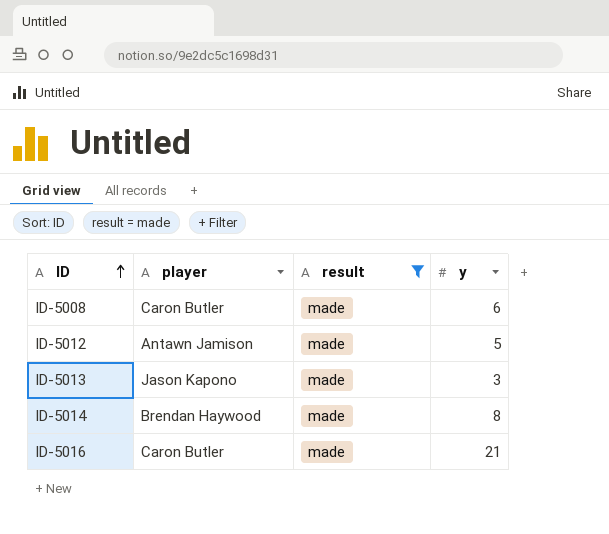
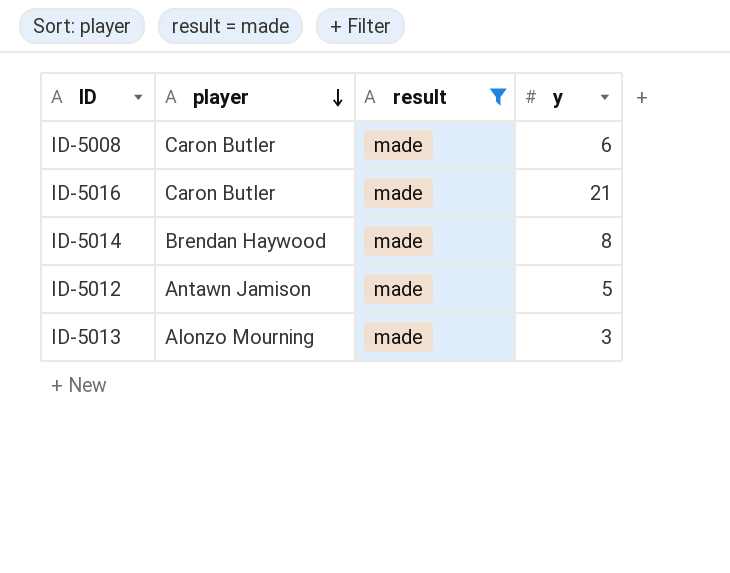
row order: ID ascending -> player descending
ID-5013 | player: Jason Kapono -> Alonzo Mourning

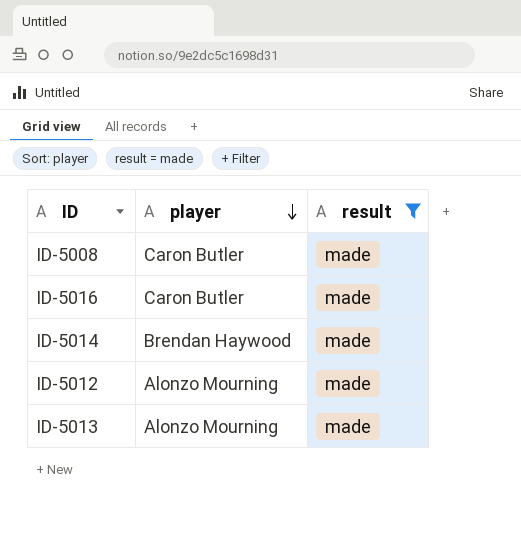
column y | position: 4 -> none
ID-5012 | player: Antawn Jamison -> Alonzo Mourning

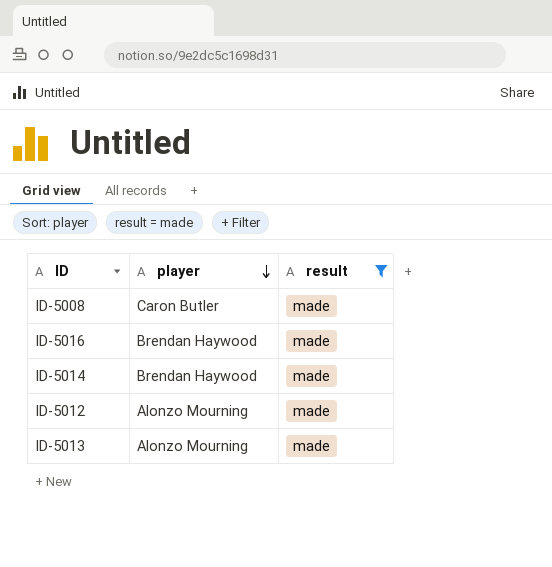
ID-5016 | player: Caron Butler -> Brendan Haywood

